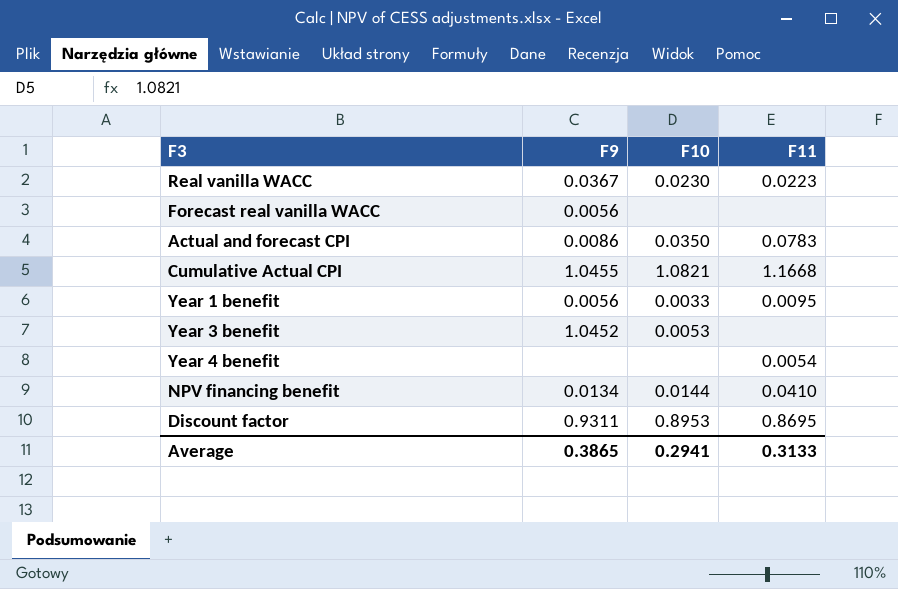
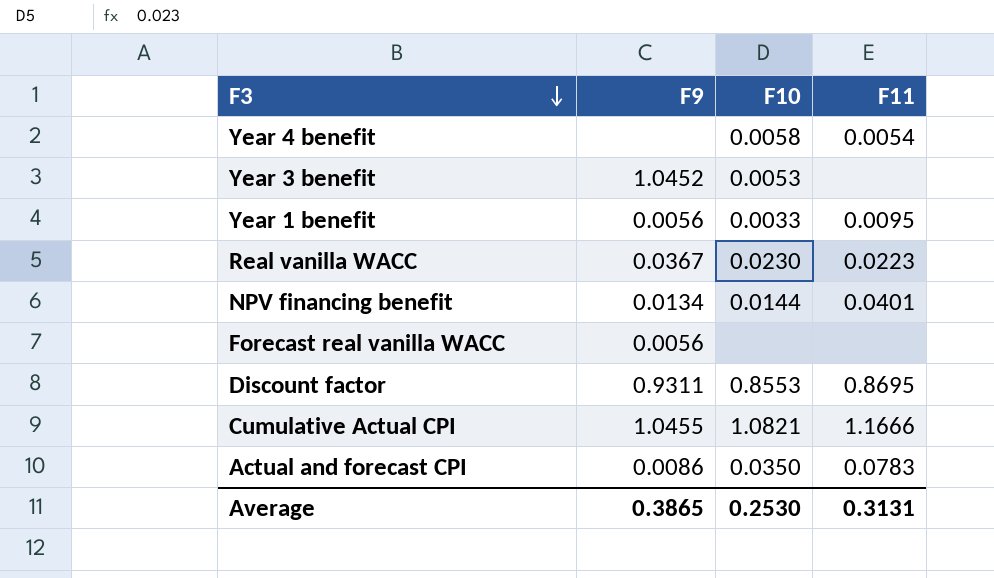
row order: none -> F3 descending
Year 4 benefit | F10: none -> 0.0058
NPV financing benefit | F11: 0.0410 -> 0.0401
Discount factor | F10: 0.8953 -> 0.8553
Cumulative Actual CPI | F11: 1.1668 -> 1.1666
Average | F10: 0.2941 -> 0.2530
Average | F11: 0.3133 -> 0.3131

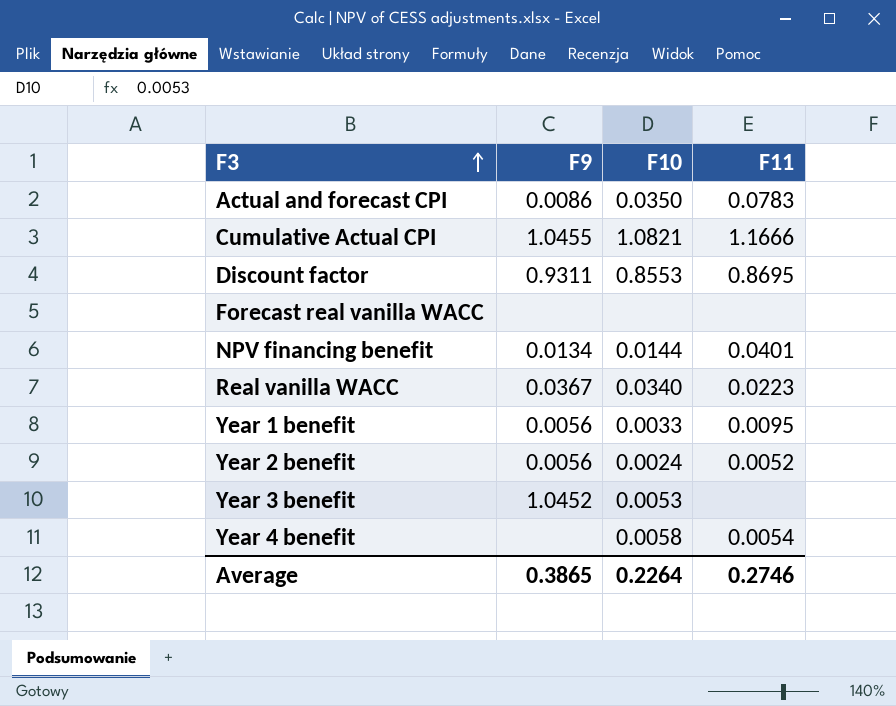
row order: F3 descending -> F3 ascending
Forecast real vanilla WACC | F9: 0.0056 -> none
Real vanilla WACC | F10: 0.0230 -> 0.0340
row Year 2 benefit: none -> 0.0056 | 0.0024 | 0.0052
Average | F10: 0.2530 -> 0.2264
Average | F11: 0.3131 -> 0.2746

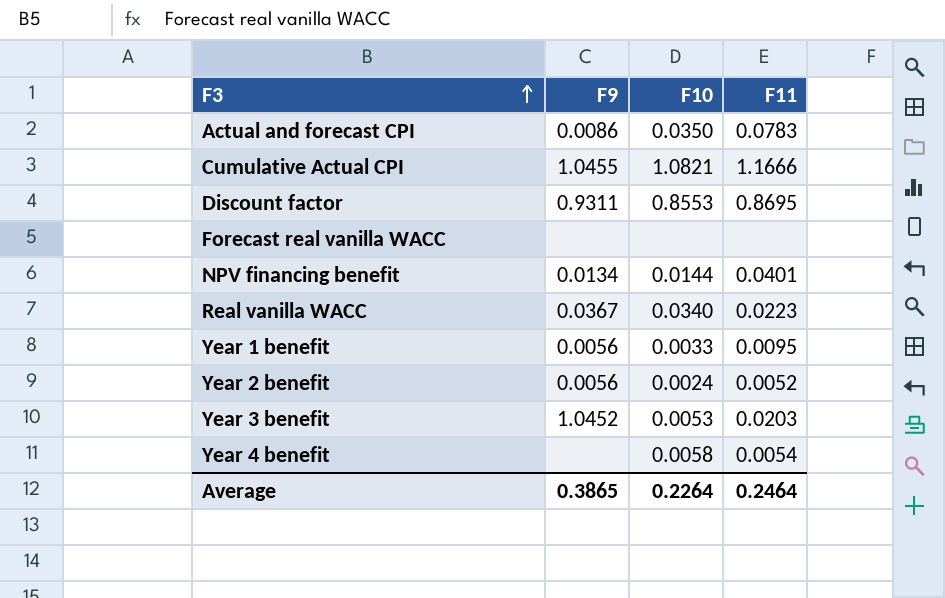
Year 3 benefit | F11: none -> 0.0203
Average | F11: 0.2746 -> 0.2464

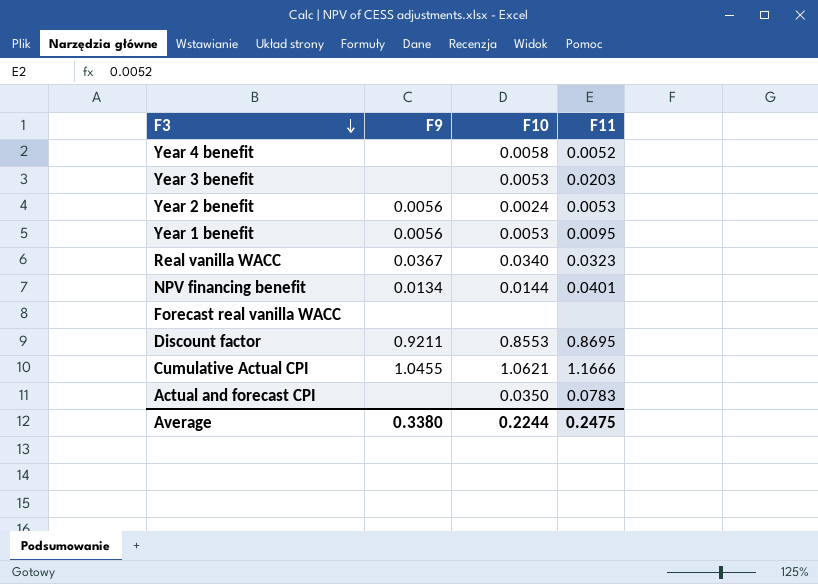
row order: F3 ascending -> F3 descending
Year 4 benefit | F11: 0.0054 -> 0.0052
Year 3 benefit | F9: 1.0452 -> none
Year 2 benefit | F11: 0.0052 -> 0.0053
Year 1 benefit | F10: 0.0033 -> 0.0053
Real vanilla WACC | F11: 0.0223 -> 0.0323
Discount factor | F9: 0.9311 -> 0.9211
Cumulative Actual CPI | F10: 1.0821 -> 1.0621
Actual and forecast CPI | F9: 0.0086 -> none
Average | F9: 0.3865 -> 0.3380
Average | F10: 0.2264 -> 0.2244
Average | F11: 0.2464 -> 0.2475

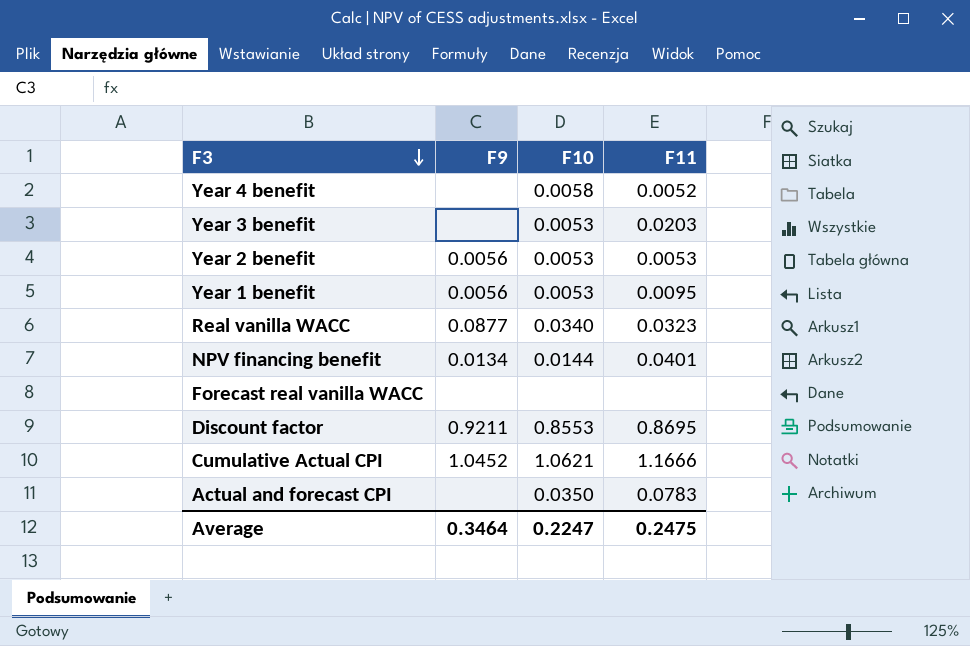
Year 2 benefit | F10: 0.0024 -> 0.0053
Real vanilla WACC | F9: 0.0367 -> 0.0877
Cumulative Actual CPI | F9: 1.0455 -> 1.0452
Average | F9: 0.3380 -> 0.3464
Average | F10: 0.2244 -> 0.2247

